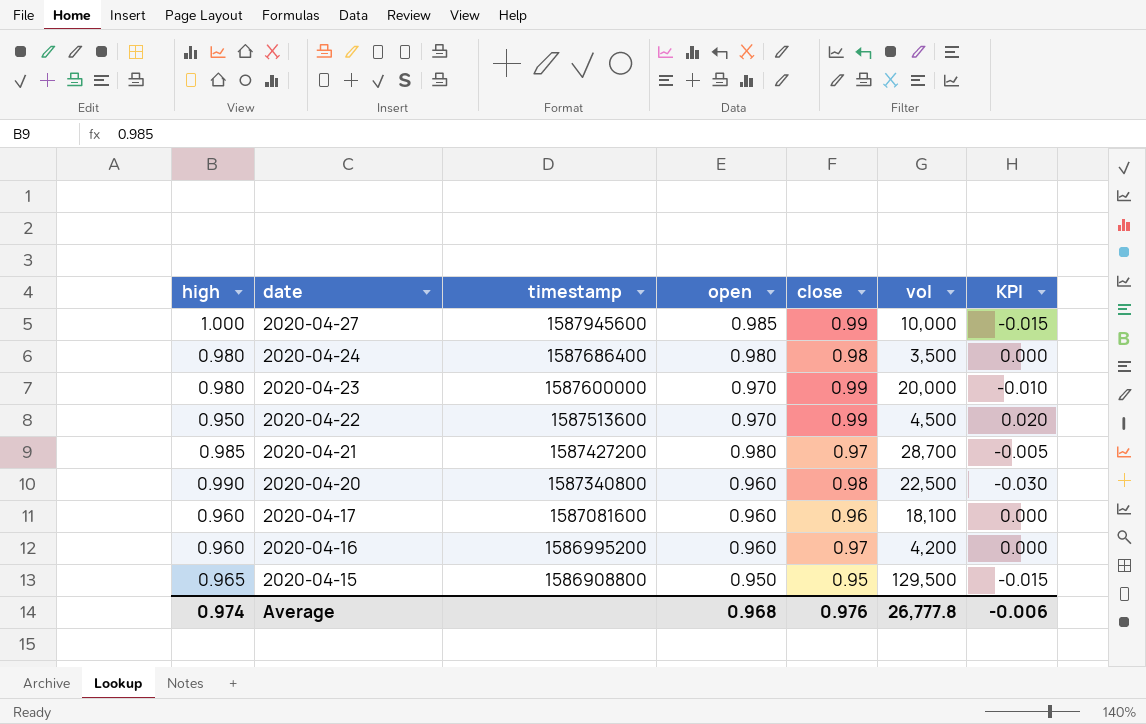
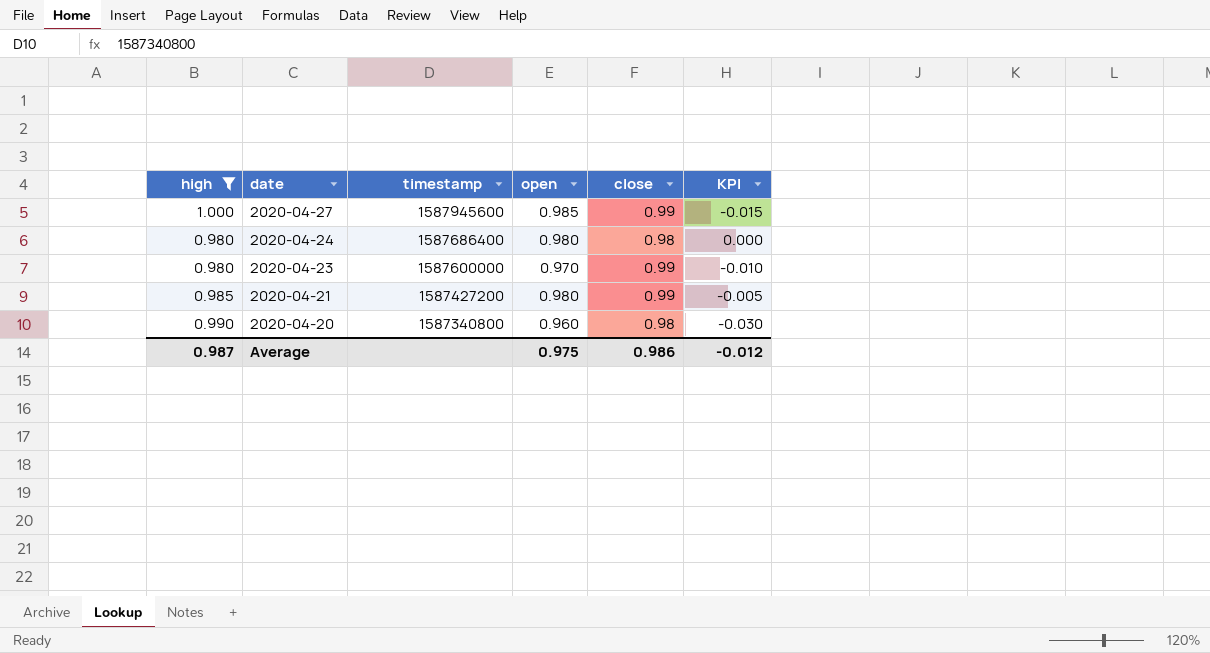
filter: none -> high >= 0.980
column vol | position: 6 -> none
2020-04-21 | close: 0.97 -> 0.99
Average | high: 0.974 -> 0.987
Average | open: 0.968 -> 0.975
Average | close: 0.976 -> 0.986
Average | KPI: -0.006 -> -0.012

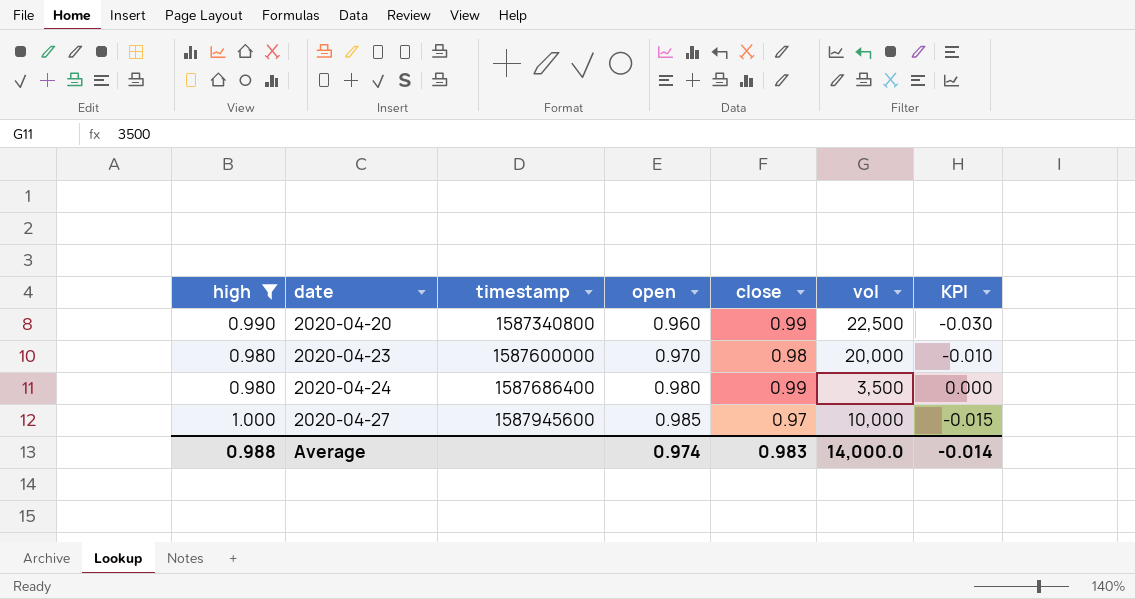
row order: date descending -> date ascending
column vol | position: none -> 6
row 2020-04-21: 0.985 | 1587427200 | 0.980 | 0.99 | -0.005 -> none
2020-04-20 | close: 0.98 -> 0.99
2020-04-23 | close: 0.99 -> 0.98
2020-04-24 | close: 0.98 -> 0.99
2020-04-27 | close: 0.99 -> 0.97
Average | high: 0.987 -> 0.988
Average | open: 0.975 -> 0.974
Average | close: 0.986 -> 0.983
Average | KPI: -0.012 -> -0.014

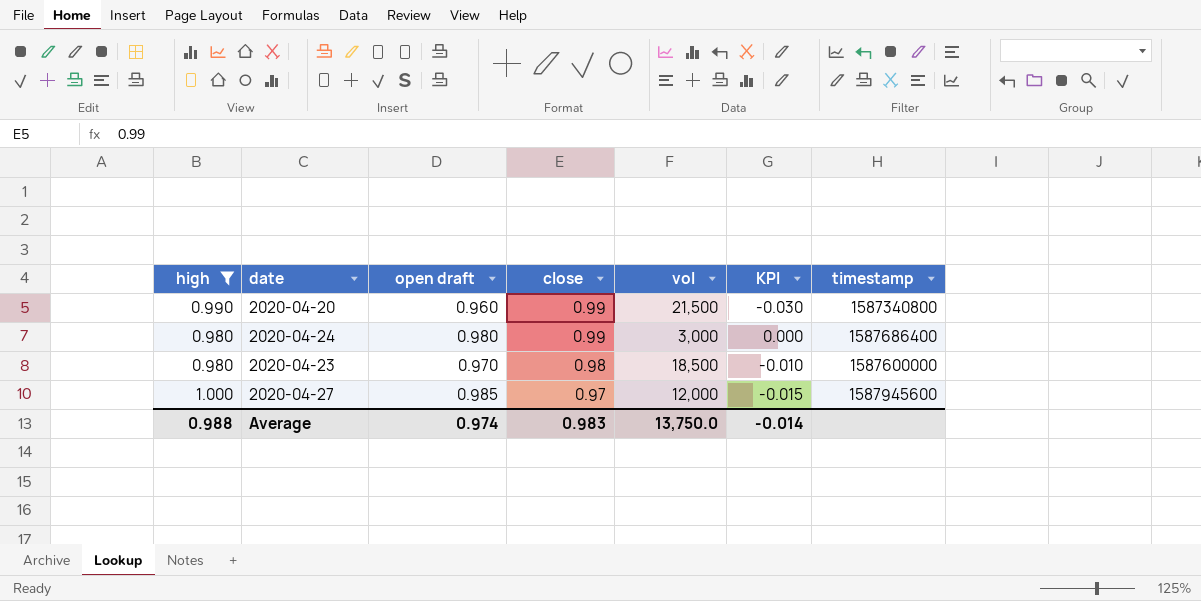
row order: date ascending -> close descending
column name: open -> open draft
column timestamp | position: 3 -> 7
2020-04-20 | vol: 22,500 -> 21,500
2020-04-24 | vol: 3,500 -> 3,000
2020-04-23 | vol: 20,000 -> 18,500
2020-04-27 | vol: 10,000 -> 12,000
Average | vol: 14,000.0 -> 13,750.0

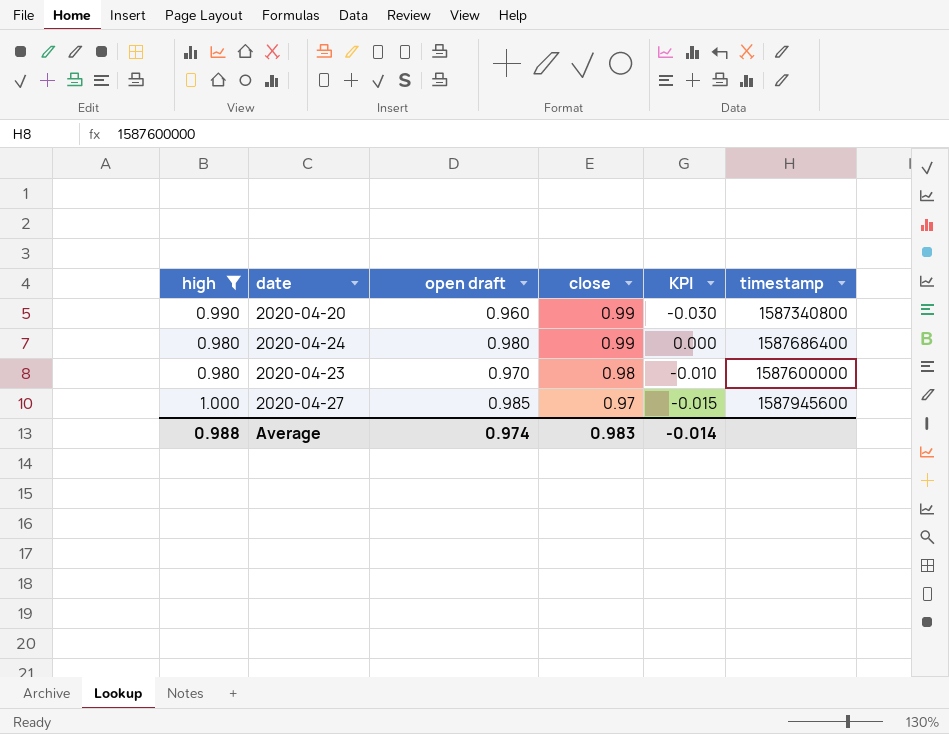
column vol | position: 5 -> none

